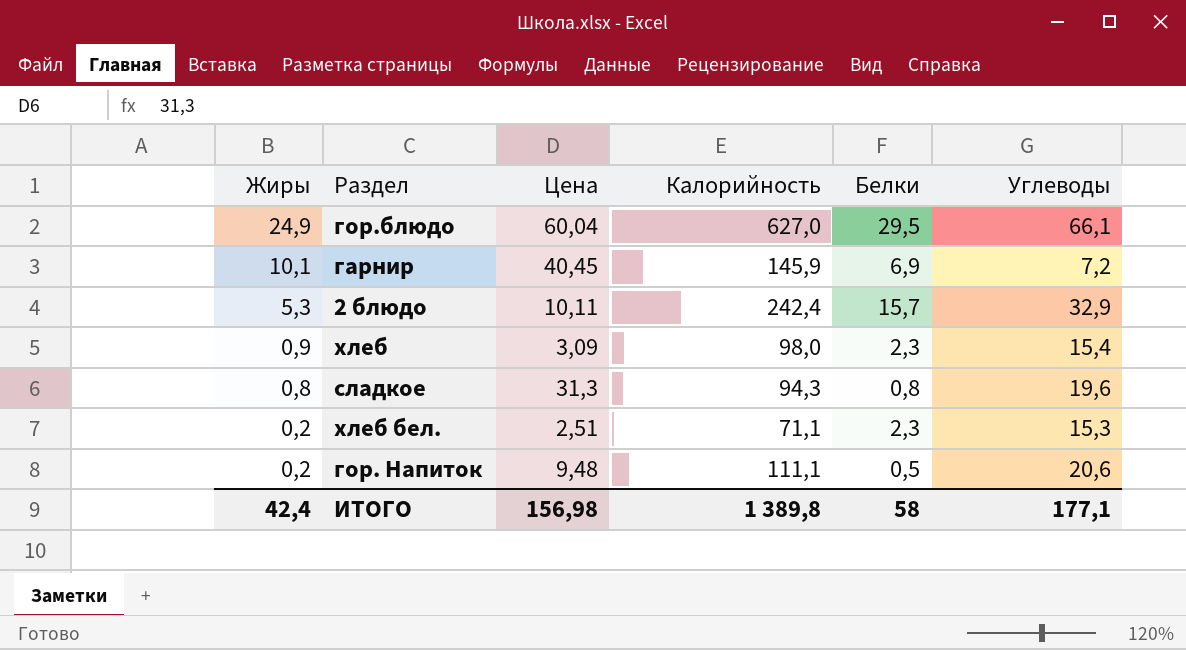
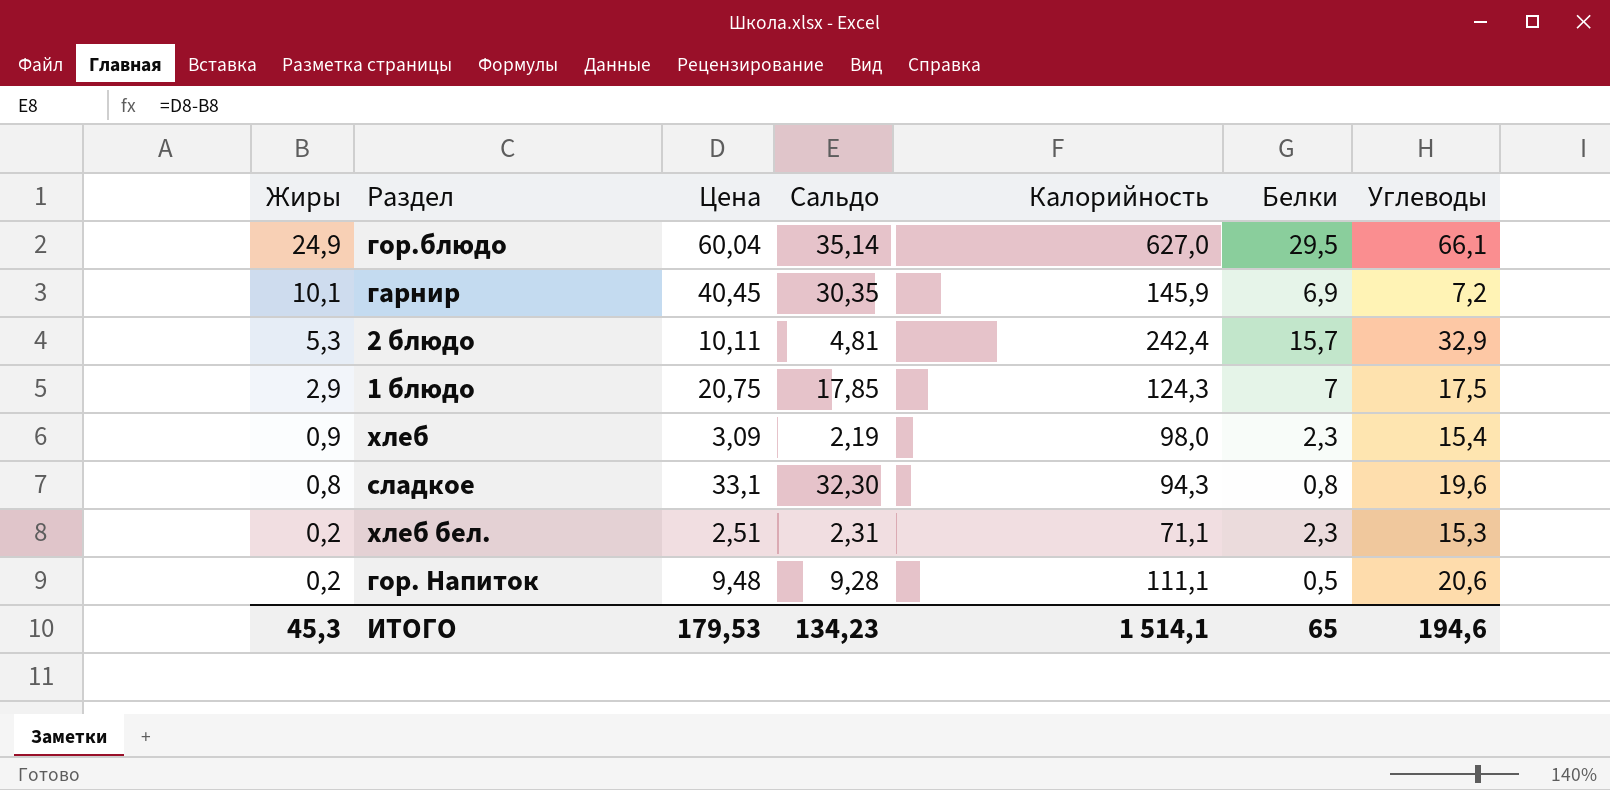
column Сальдо | formula: none -> [Цена] - [Жиры]
row 1 блюдо: none -> 2,9 | 20,75 | 17,85 | 124,3 | 7 | 17,5
сладкое | Цена: 31,3 -> 33,1
ИТОГО | Жиры: 42,4 -> 45,3
ИТОГО | Цена: 156,98 -> 179,53
ИТОГО | Калорийность: 1 389,8 -> 1 514,1
ИТОГО | Белки: 58 -> 65
ИТОГО | Углеводы: 177,1 -> 194,6

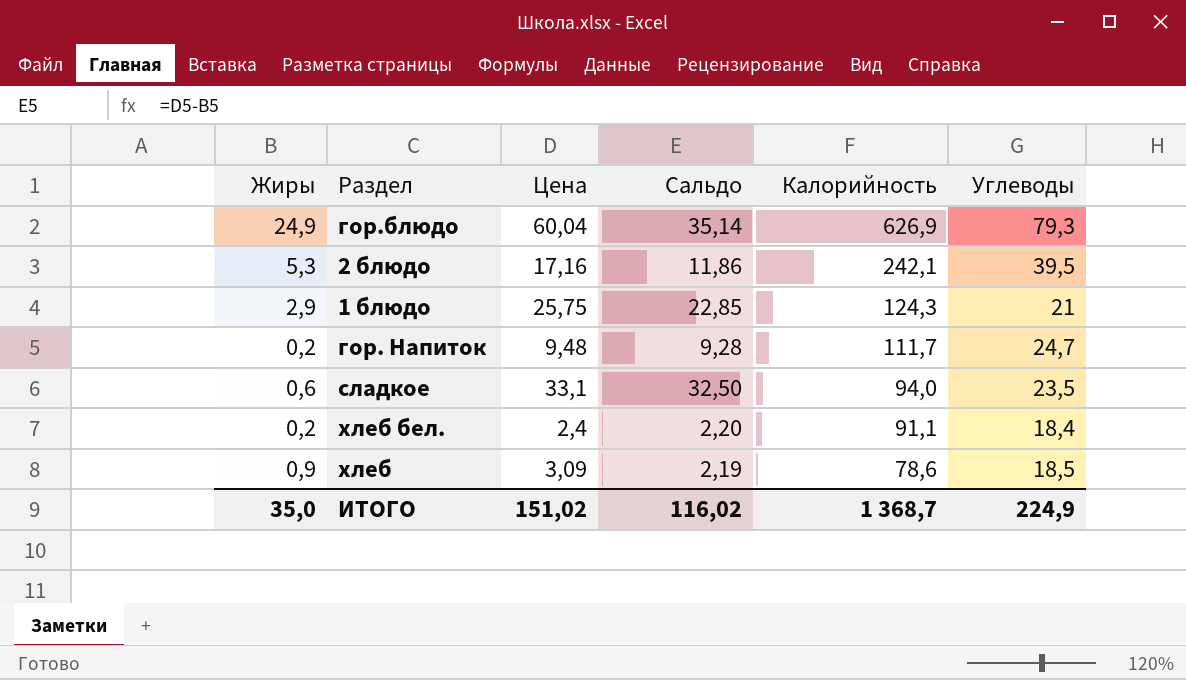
row order: Жиры descending -> Калорийность descending
column Белки | position: 6 -> none
row гарнир: 10,1 | 40,45 | 30,35 | 145,9 | 6,9 | 7,2 -> none
гор.блюдо | Калорийность: 627,0 -> 626,9
гор.блюдо | Углеводы: 66,1 -> 79,3
2 блюдо | Цена: 10,11 -> 17,16
2 блюдо | Сальдо: 4,81 -> 11,86
2 блюдо | Калорийность: 242,4 -> 242,1
2 блюдо | Углеводы: 32,9 -> 39,5
1 блюдо | Цена: 20,75 -> 25,75
1 блюдо | Сальдо: 17,85 -> 22,85
1 блюдо | Углеводы: 17,5 -> 21
гор. Напиток | Калорийность: 111,1 -> 111,7
гор. Напиток | Углеводы: 20,6 -> 24,7
сладкое | Жиры: 0,8 -> 0,6
сладкое | Сальдо: 32,30 -> 32,50
сладкое | Калорийность: 94,3 -> 94,0
сладкое | Углеводы: 19,6 -> 23,5
хлеб бел. | Цена: 2,51 -> 2,4
хлеб бел. | Сальдо: 2,31 -> 2,20
хлеб бел. | Калорийность: 71,1 -> 91,1
хлеб бел. | Углеводы: 15,3 -> 18,4
хлеб | Калорийность: 98,0 -> 78,6
хлеб | Углеводы: 15,4 -> 18,5
ИТОГО | Жиры: 45,3 -> 35,0
ИТОГО | Цена: 179,53 -> 151,02
ИТОГО | Сальдо: 134,23 -> 116,02
ИТОГО | Калорийность: 1 514,1 -> 1 368,7
ИТОГО | Углеводы: 194,6 -> 224,9

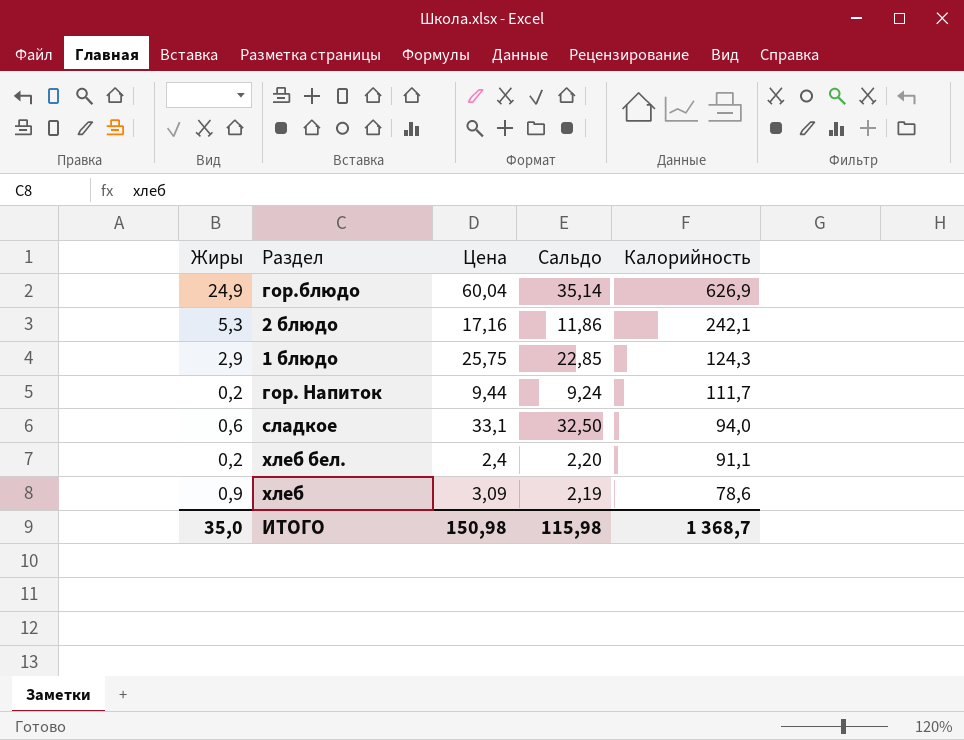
column Углеводы | position: 6 -> none
гор. Напиток | Цена: 9,48 -> 9,44
гор. Напиток | Сальдо: 9,28 -> 9,24
ИТОГО | Цена: 151,02 -> 150,98
ИТОГО | Сальдо: 116,02 -> 115,98

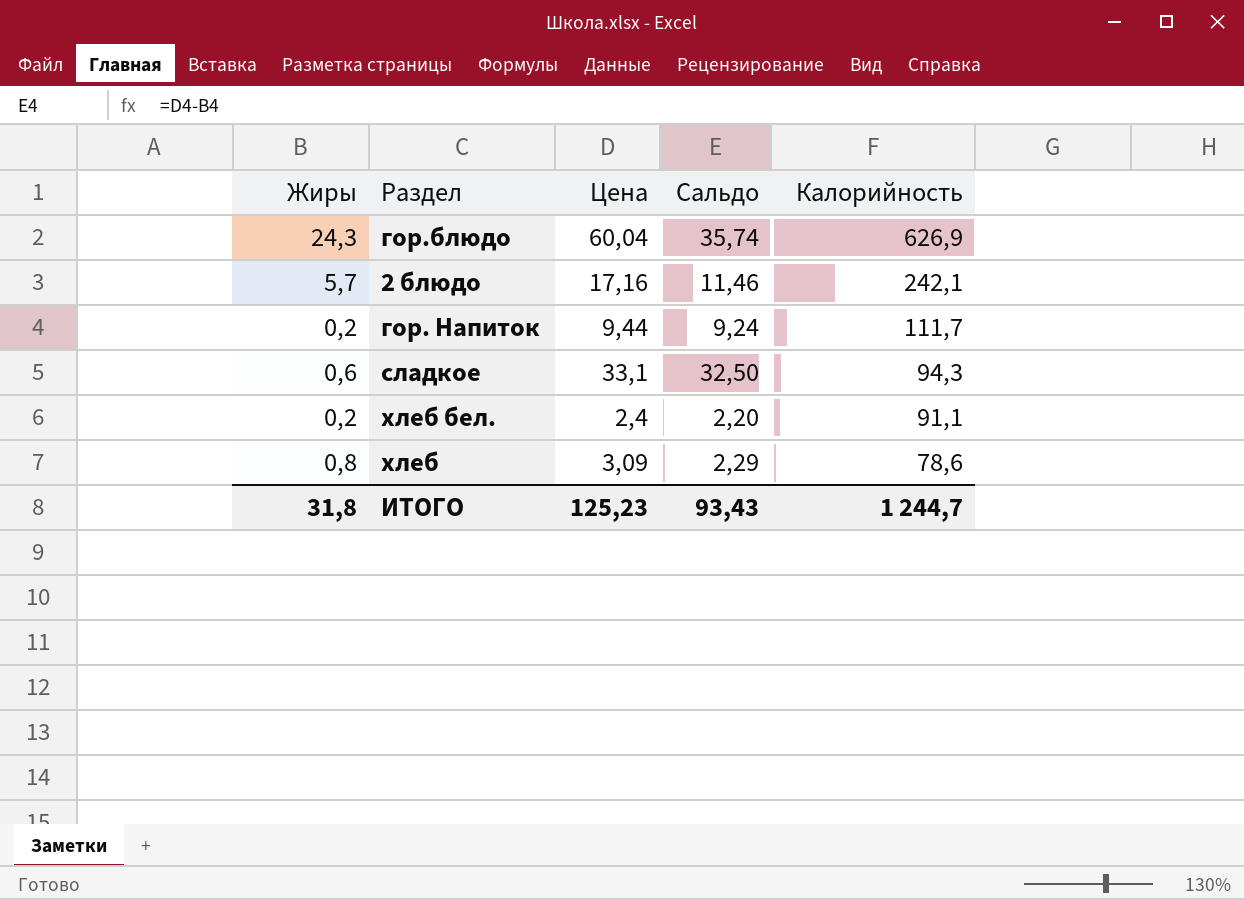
row 1 блюдо: 2,9 | 25,75 | 22,85 | 124,3 -> none
гор.блюдо | Жиры: 24,9 -> 24,3
гор.блюдо | Сальдо: 35,14 -> 35,74
2 блюдо | Жиры: 5,3 -> 5,7
2 блюдо | Сальдо: 11,86 -> 11,46
сладкое | Калорийность: 94,0 -> 94,3
хлеб | Жиры: 0,9 -> 0,8
хлеб | Сальдо: 2,19 -> 2,29
ИТОГО | Жиры: 35,0 -> 31,8
ИТОГО | Цена: 150,98 -> 125,23
ИТОГО | Сальдо: 115,98 -> 93,43
ИТОГО | Калорийность: 1 368,7 -> 1 244,7

